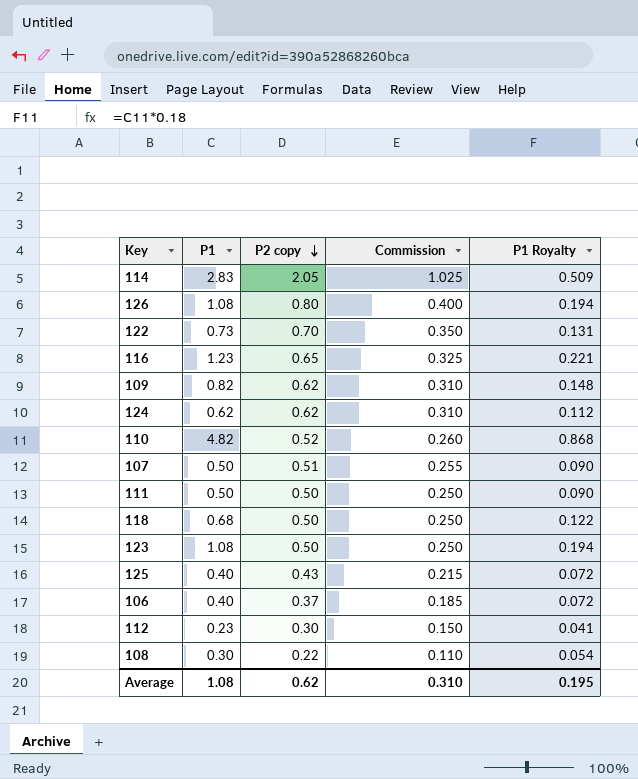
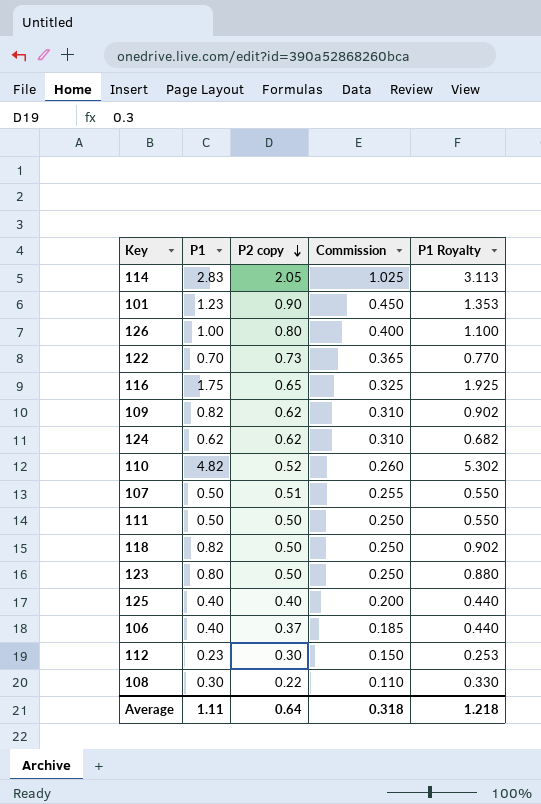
column P1 Royalty | formula: [P1] * 0.18 -> [P1] * 1.1
row 101: none -> 1.23 | 0.90 | 0.450 | 1.353
126 | P1: 1.08 -> 1.00
122 | P1: 0.73 -> 0.70
122 | P2 copy: 0.70 -> 0.73
122 | Commission: 0.350 -> 0.365
116 | P1: 1.23 -> 1.75
118 | P1: 0.68 -> 0.82
123 | P1: 1.08 -> 0.80
125 | P2 copy: 0.43 -> 0.40
125 | Commission: 0.215 -> 0.200
Average | P1: 1.08 -> 1.11
Average | P2 copy: 0.62 -> 0.64
Average | Commission: 0.310 -> 0.318
Average | P1 Royalty: 0.195 -> 1.218

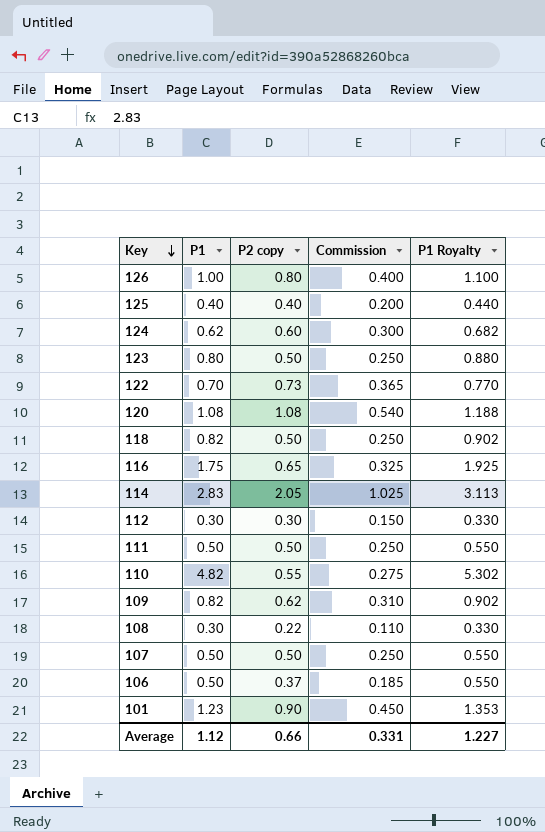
row order: P2 copy descending -> Key descending
124 | P2 copy: 0.62 -> 0.60
124 | Commission: 0.310 -> 0.300
row 120: none -> 1.08 | 1.08 | 0.540 | 1.188
112 | P1: 0.23 -> 0.30
112 | P1 Royalty: 0.253 -> 0.330
110 | P2 copy: 0.52 -> 0.55
110 | Commission: 0.260 -> 0.275
107 | P2 copy: 0.51 -> 0.50
107 | Commission: 0.255 -> 0.250
106 | P1: 0.40 -> 0.50
106 | P1 Royalty: 0.440 -> 0.550
Average | P1: 1.11 -> 1.12
Average | P2 copy: 0.64 -> 0.66
Average | Commission: 0.318 -> 0.331
Average | P1 Royalty: 1.218 -> 1.227

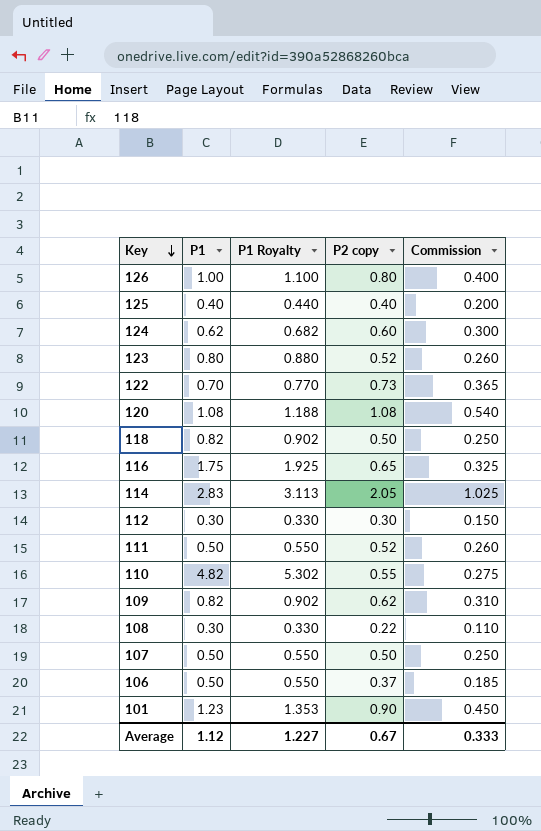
column P1 Royalty | position: 5 -> 3
123 | P2 copy: 0.50 -> 0.52
123 | Commission: 0.250 -> 0.260
111 | P2 copy: 0.50 -> 0.52
111 | Commission: 0.250 -> 0.260
Average | P2 copy: 0.66 -> 0.67
Average | Commission: 0.331 -> 0.333

